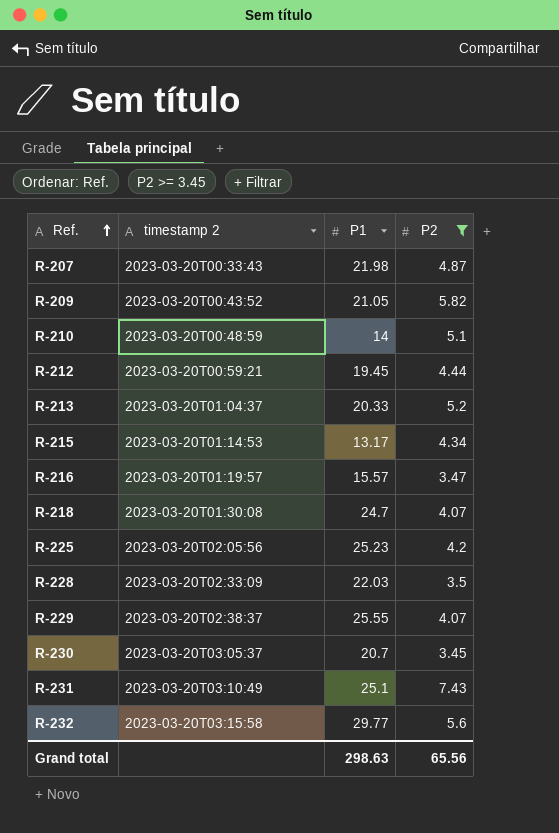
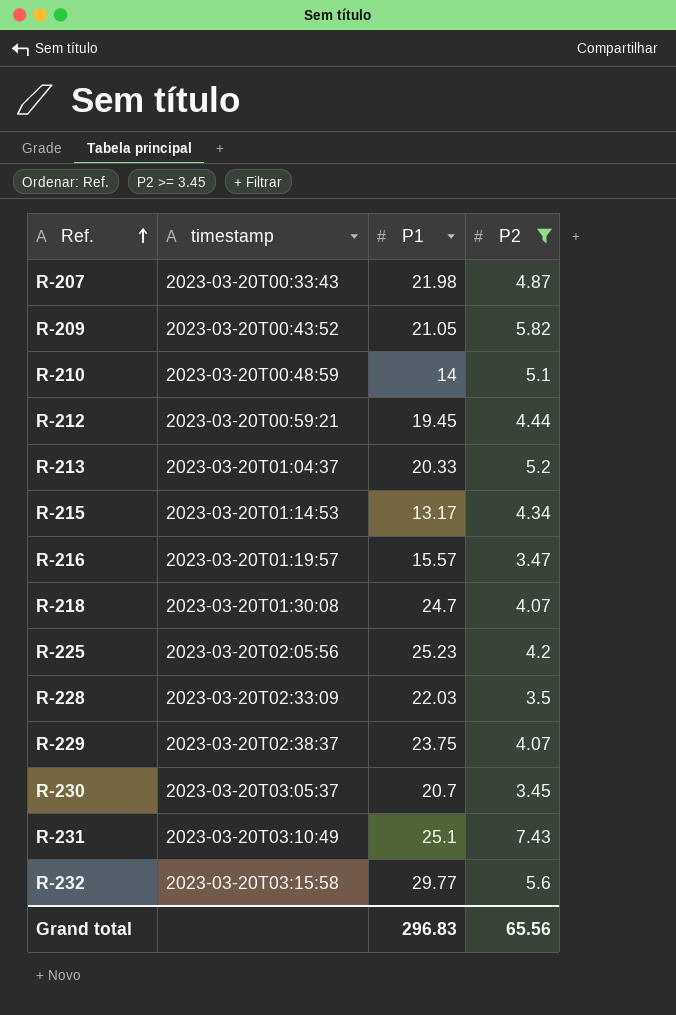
column name: timestamp 2 -> timestamp
R-229 | P1: 25.55 -> 23.75
Grand total | P1: 298.63 -> 296.83

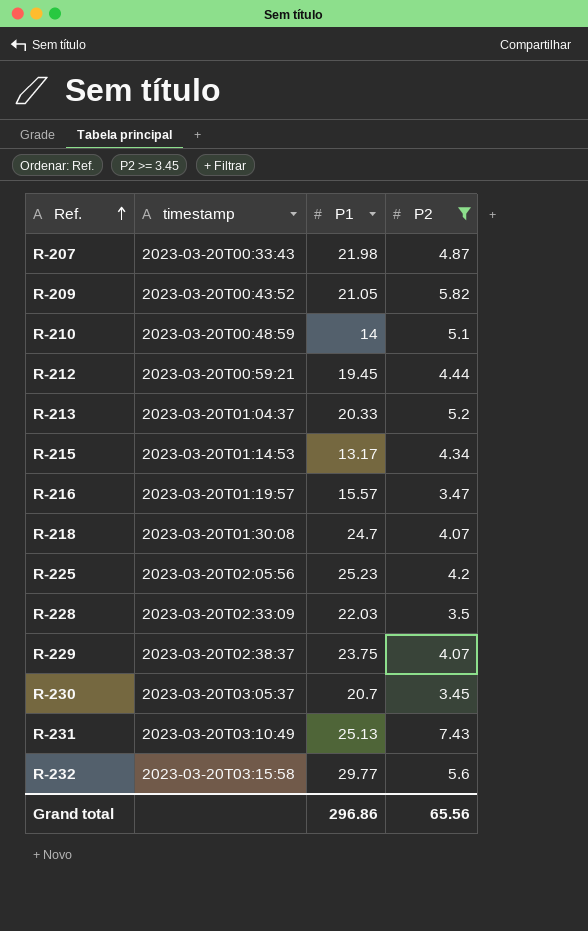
R-231 | P1: 25.1 -> 25.13
Grand total | P1: 296.83 -> 296.86

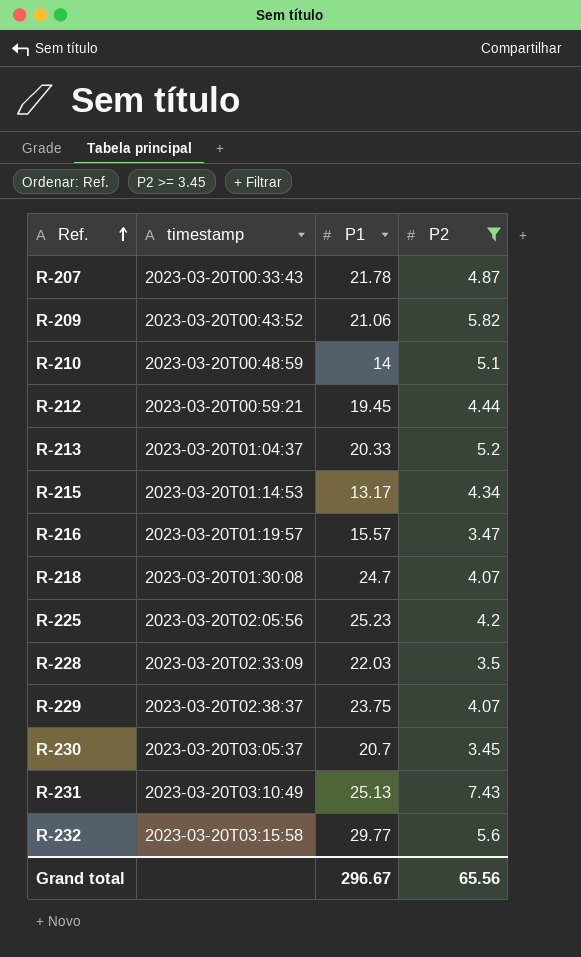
R-207 | P1: 21.98 -> 21.78
R-209 | P1: 21.05 -> 21.06
Grand total | P1: 296.86 -> 296.67

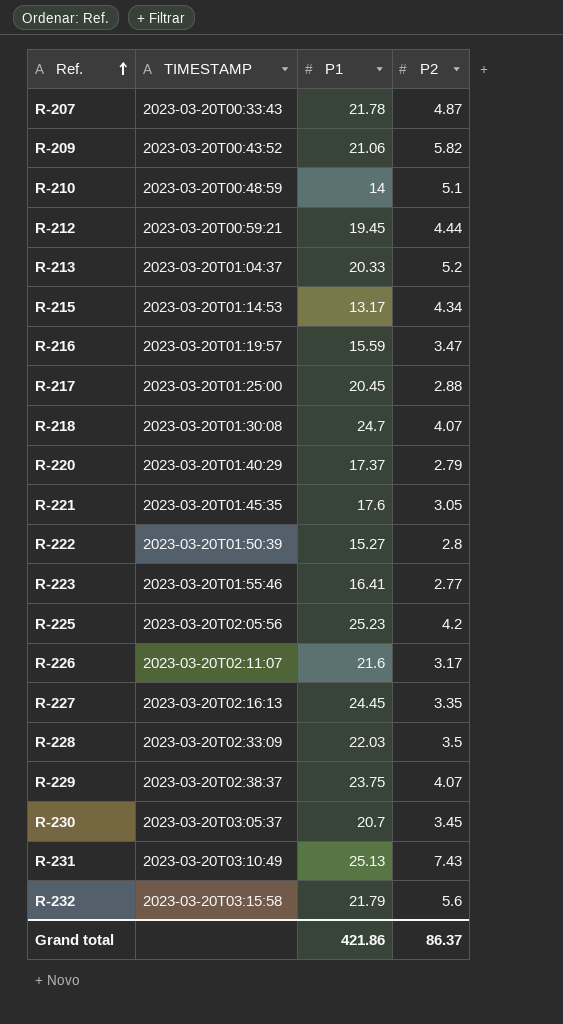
filter: P2 >= 3.45 -> none
column name: timestamp -> TIMESTAMP
R-216 | P1: 15.57 -> 15.59
R-232 | P1: 29.77 -> 21.79
Grand total | P1: 296.67 -> 421.86
Grand total | P2: 65.56 -> 86.37

